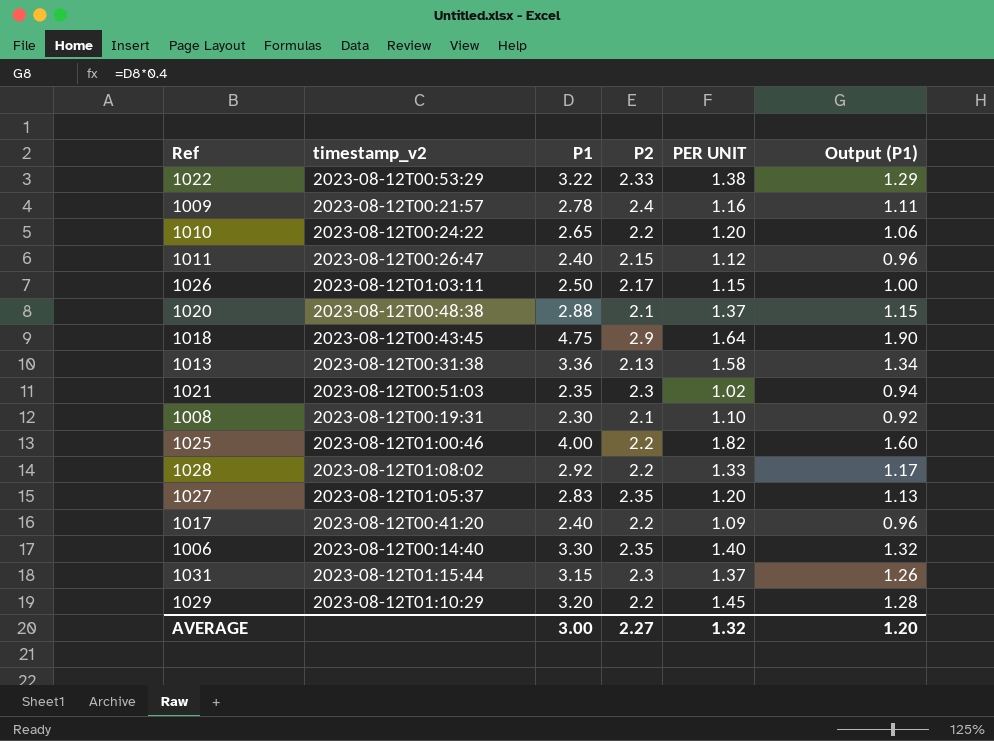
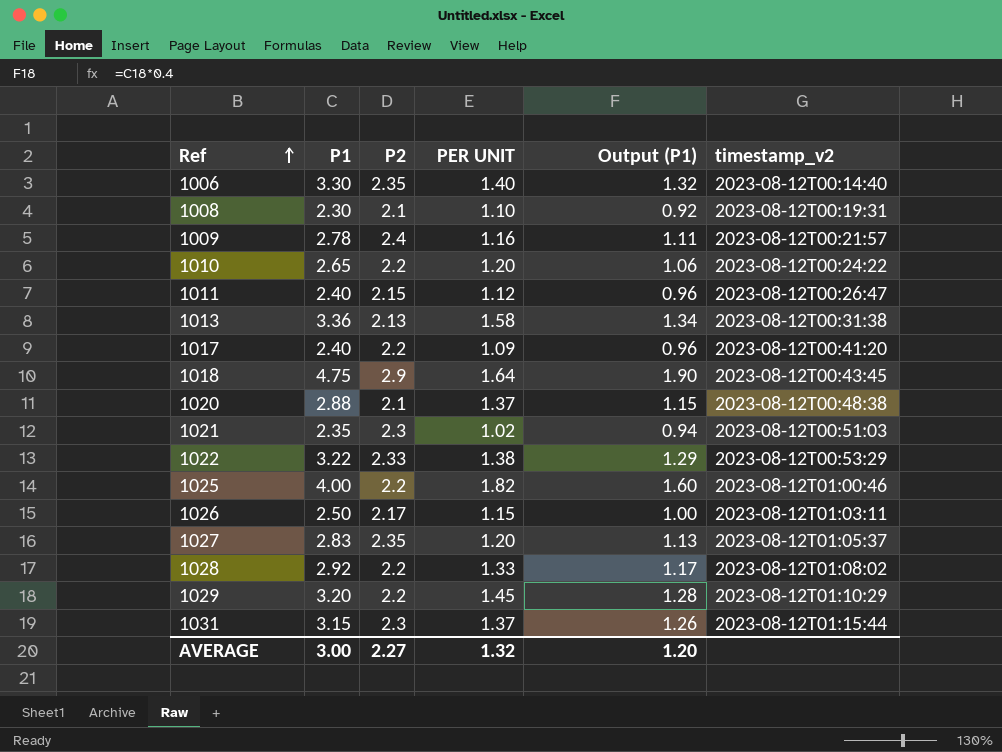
row order: none -> Ref ascending
column timestamp_v2 | position: 2 -> 6

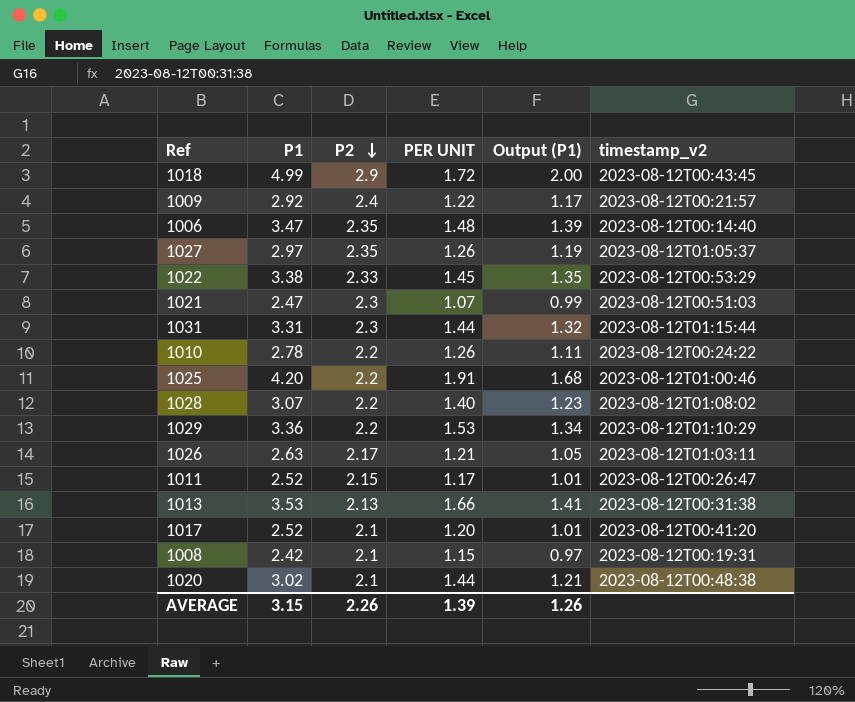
row order: Ref ascending -> P2 descending
1018 | P1: 4.75 -> 4.99
1018 | PER UNIT: 1.64 -> 1.72
1018 | Output (P1): 1.90 -> 2.00
1009 | P1: 2.78 -> 2.92
1009 | PER UNIT: 1.16 -> 1.22
1009 | Output (P1): 1.11 -> 1.17
1006 | P1: 3.30 -> 3.47
1006 | PER UNIT: 1.40 -> 1.48
1006 | Output (P1): 1.32 -> 1.39
1027 | P1: 2.83 -> 2.97
1027 | PER UNIT: 1.20 -> 1.26
1027 | Output (P1): 1.13 -> 1.19
1022 | P1: 3.22 -> 3.38
1022 | PER UNIT: 1.38 -> 1.45
1022 | Output (P1): 1.29 -> 1.35
1021 | P1: 2.35 -> 2.47
1021 | PER UNIT: 1.02 -> 1.07
1021 | Output (P1): 0.94 -> 0.99
1031 | P1: 3.15 -> 3.31
1031 | PER UNIT: 1.37 -> 1.44
1031 | Output (P1): 1.26 -> 1.32
1010 | P1: 2.65 -> 2.78
1010 | PER UNIT: 1.20 -> 1.26
1010 | Output (P1): 1.06 -> 1.11
1025 | P1: 4.00 -> 4.20
1025 | PER UNIT: 1.82 -> 1.91
1025 | Output (P1): 1.60 -> 1.68
1028 | P1: 2.92 -> 3.07
1028 | PER UNIT: 1.33 -> 1.40
1028 | Output (P1): 1.17 -> 1.23
1029 | P1: 3.20 -> 3.36
1029 | PER UNIT: 1.45 -> 1.53
1029 | Output (P1): 1.28 -> 1.34
1026 | P1: 2.50 -> 2.63
1026 | PER UNIT: 1.15 -> 1.21
1026 | Output (P1): 1.00 -> 1.05
1011 | P1: 2.40 -> 2.52
1011 | PER UNIT: 1.12 -> 1.17
1011 | Output (P1): 0.96 -> 1.01
1013 | P1: 3.36 -> 3.53
1013 | PER UNIT: 1.58 -> 1.66
1013 | Output (P1): 1.34 -> 1.41
1017 | P1: 2.40 -> 2.52
1017 | P2: 2.2 -> 2.1
1017 | PER UNIT: 1.09 -> 1.20
1017 | Output (P1): 0.96 -> 1.01
1008 | P1: 2.30 -> 2.42
1008 | PER UNIT: 1.10 -> 1.15
1008 | Output (P1): 0.92 -> 0.97
1020 | P1: 2.88 -> 3.02
1020 | PER UNIT: 1.37 -> 1.44
1020 | Output (P1): 1.15 -> 1.21
AVERAGE | P1: 3.00 -> 3.15
AVERAGE | P2: 2.27 -> 2.26
AVERAGE | PER UNIT: 1.32 -> 1.39
AVERAGE | Output (P1): 1.20 -> 1.26

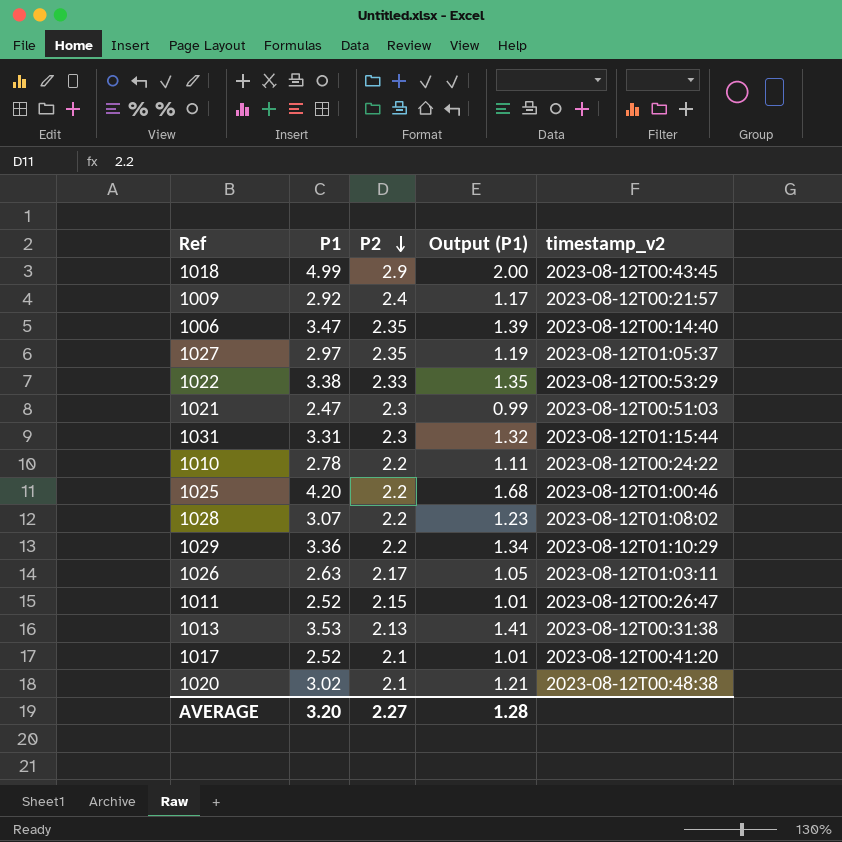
column PER UNIT | formula: [P1] / [P2] -> none
row 1008: 2.42 | 2.1 | 1.15 | 0.97 | 2023-08-12T00:19:31 -> none
AVERAGE | P1: 3.15 -> 3.20
AVERAGE | P2: 2.26 -> 2.27
AVERAGE | Output (P1): 1.26 -> 1.28

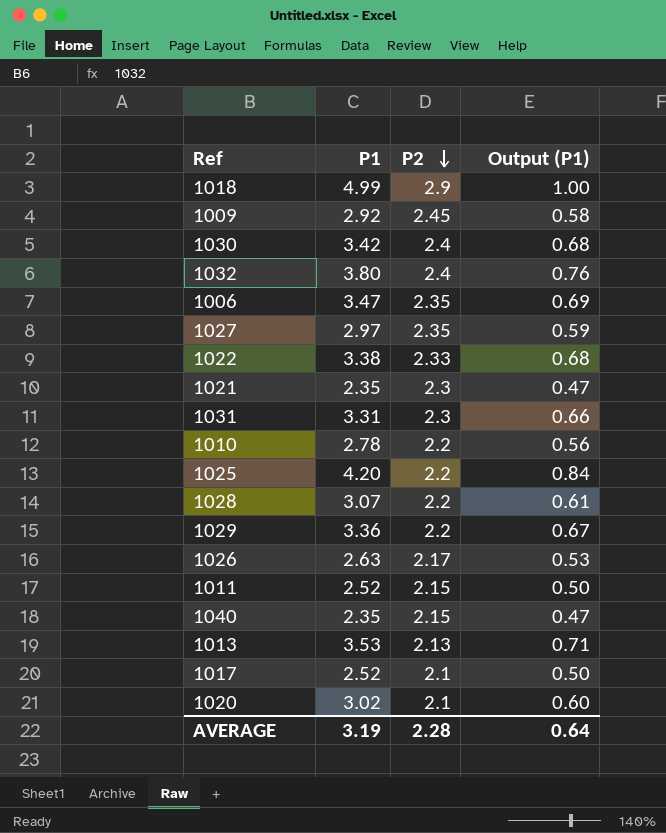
column timestamp_v2 | position: 5 -> none
column Output (P1) | formula: [P1] * 0.4 -> [P1] * 0.2
1009 | P2: 2.4 -> 2.45
row 1030: none -> 3.42 | 2.4 | 0.68
row 1032: none -> 3.80 | 2.4 | 0.76
1021 | P1: 2.47 -> 2.35
row 1040: none -> 2.35 | 2.15 | 0.47
AVERAGE | P1: 3.20 -> 3.19
AVERAGE | P2: 2.27 -> 2.28
AVERAGE | Output (P1): 1.28 -> 0.64

